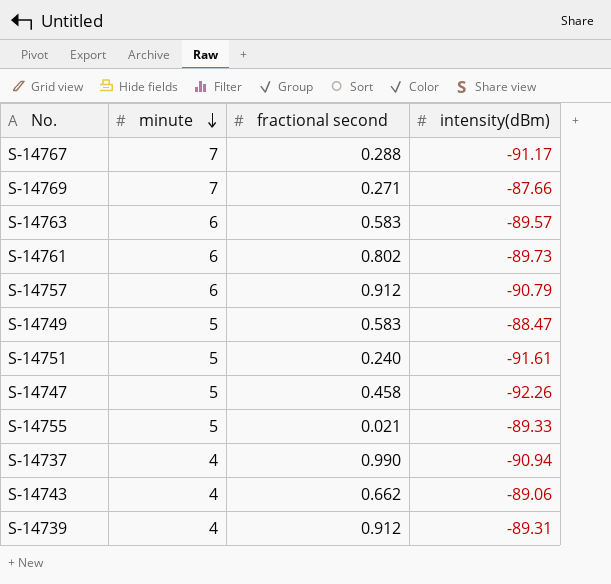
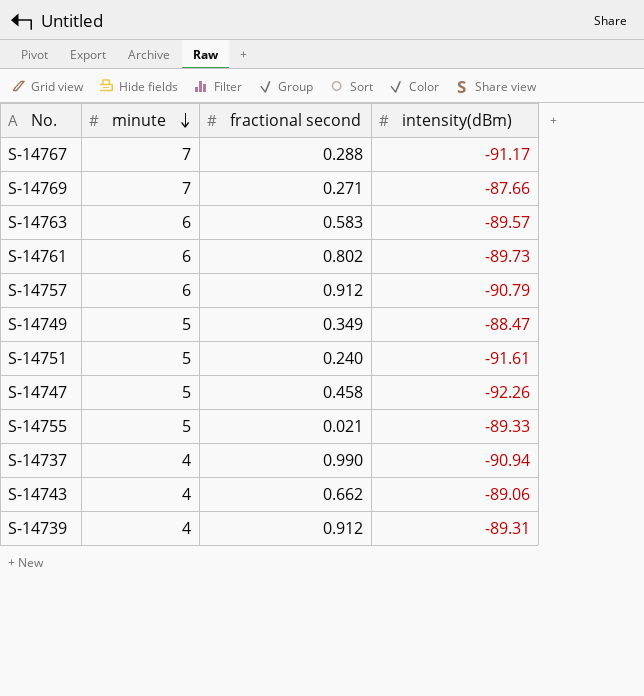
S-14749 | fractional second: 0.583 -> 0.349

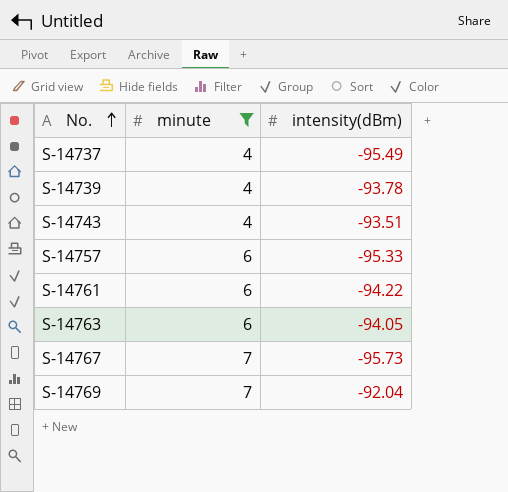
filter: none -> minute != 5
row order: minute descending -> No. ascending
column fractional second | position: 3 -> none
S-14737 | intensity(dBm): -90.94 -> -95.49
S-14739 | intensity(dBm): -89.31 -> -93.78
S-14743 | intensity(dBm): -89.06 -> -93.51
S-14757 | intensity(dBm): -90.79 -> -95.33
S-14761 | intensity(dBm): -89.73 -> -94.22
S-14763 | intensity(dBm): -89.57 -> -94.05
S-14767 | intensity(dBm): -91.17 -> -95.73
S-14769 | intensity(dBm): -87.66 -> -92.04

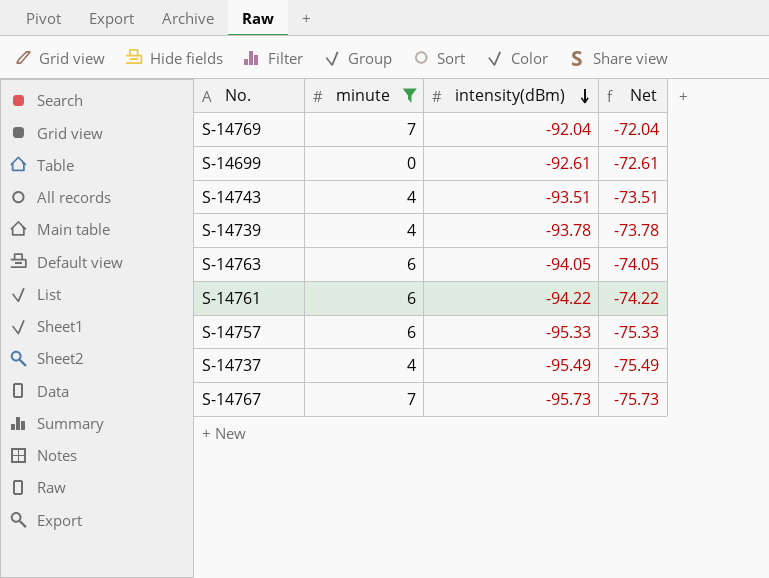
row order: No. ascending -> intensity(dBm) descending
column Net | formula: none -> [intensity(dBm)] + 20
row S-14699: none -> 0 | -92.61 | -72.61

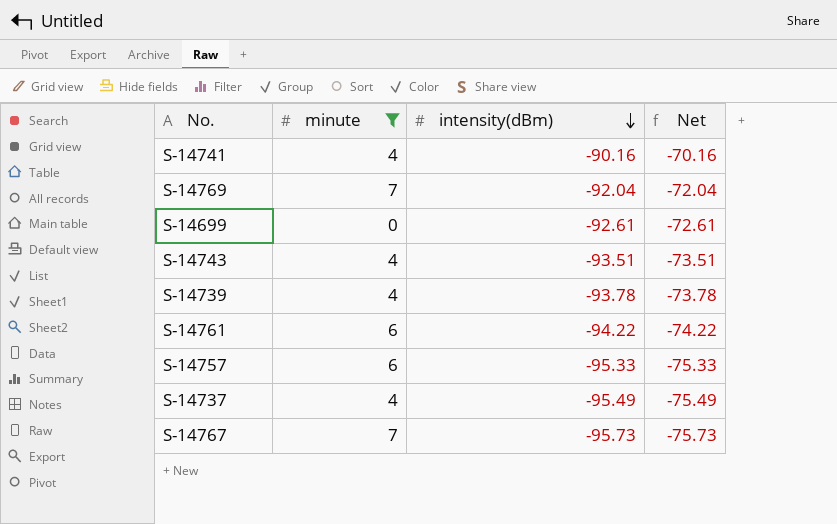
row S-14763: 6 | -94.05 | -74.05 -> none
row S-14741: none -> 4 | -90.16 | -70.16

